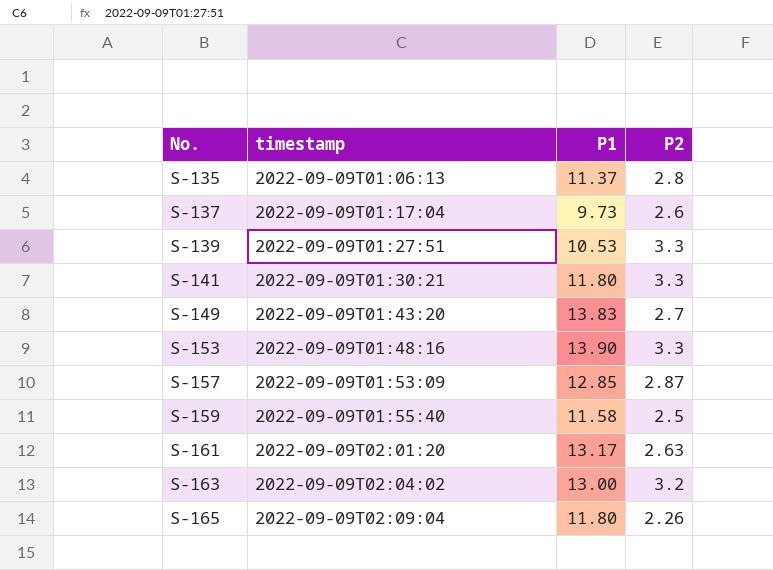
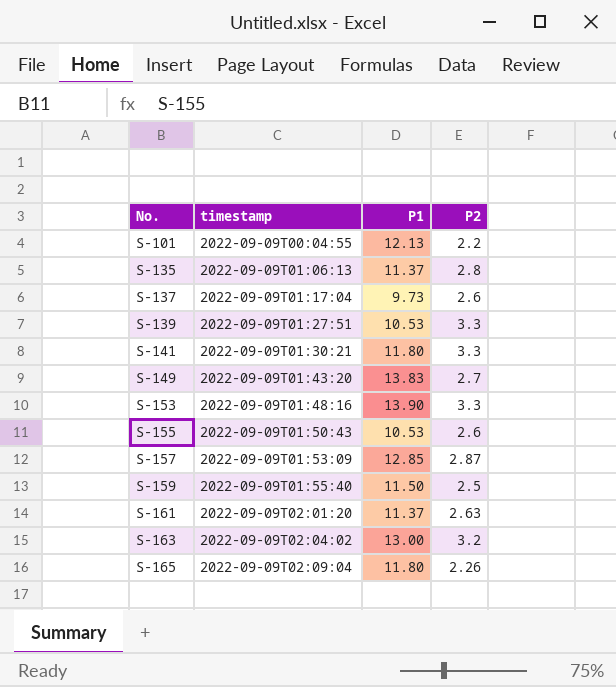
row S-101: none -> 2022-09-09T00:04:55 | 12.13 | 2.2
row S-155: none -> 2022-09-09T01:50:43 | 10.53 | 2.6
S-159 | P1: 11.58 -> 11.50
S-161 | P1: 13.17 -> 11.37

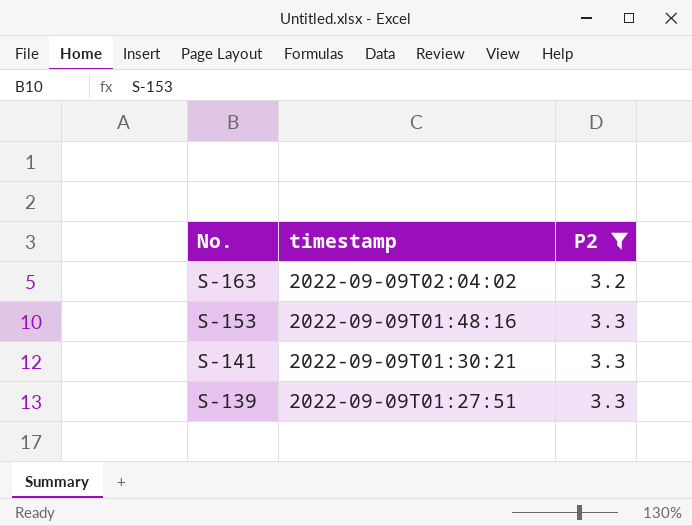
filter: none -> P2 >= 3.2
row order: No. ascending -> No. descending
column P1 | position: 3 -> none

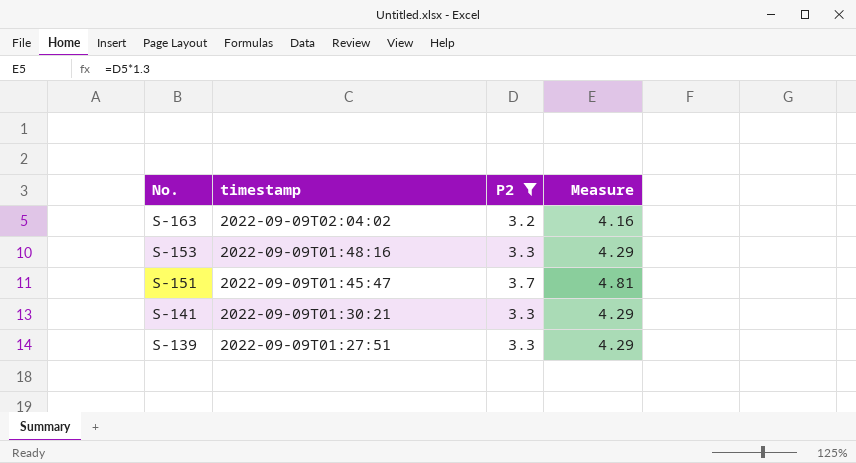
column Measure | formula: none -> [P2] * 1.3
row S-151: none -> 2022-09-09T01:45:47 | 3.7 | 4.81

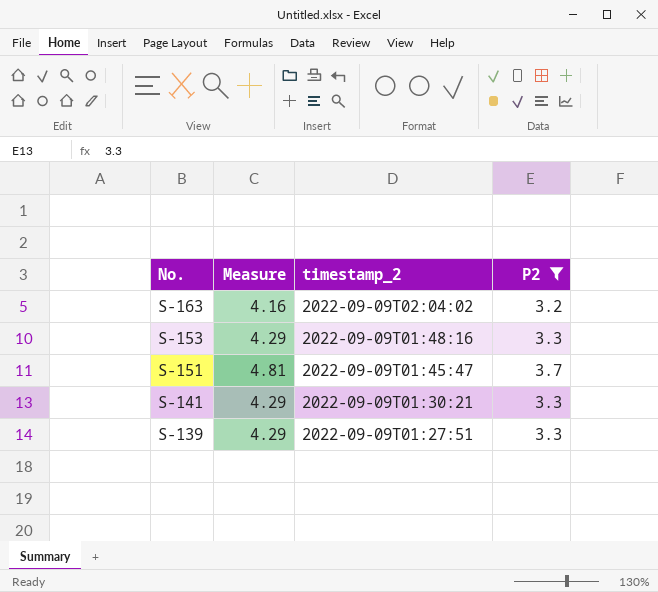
column Measure | position: 4 -> 2
column name: timestamp -> timestamp_2

